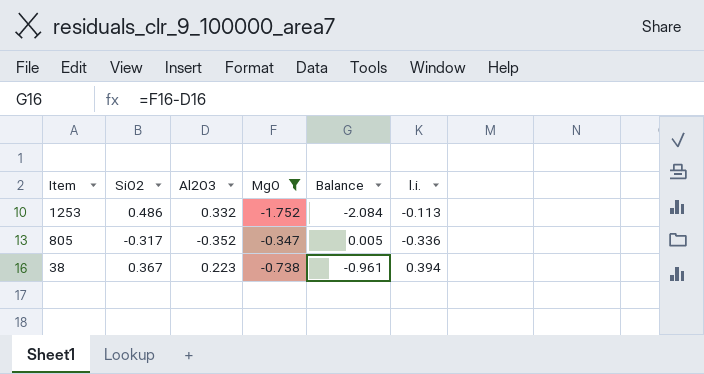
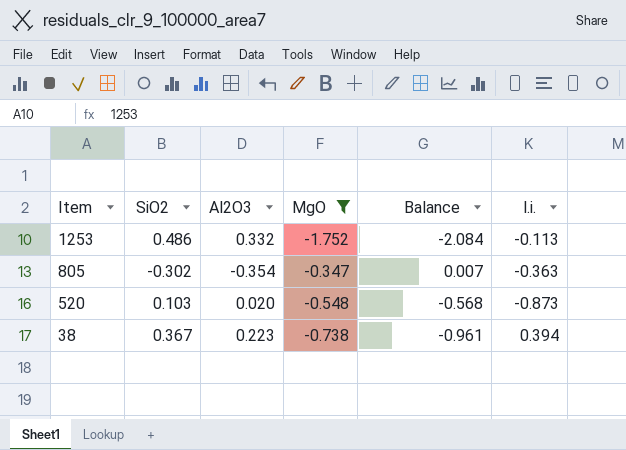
805 | SiO2: -0.317 -> -0.302
805 | Al2O3: -0.352 -> -0.354
805 | Balance: 0.005 -> 0.007
805 | l.i.: -0.336 -> -0.363
row 520: none -> 0.103 | 0.020 | -0.548 | -0.568 | -0.873

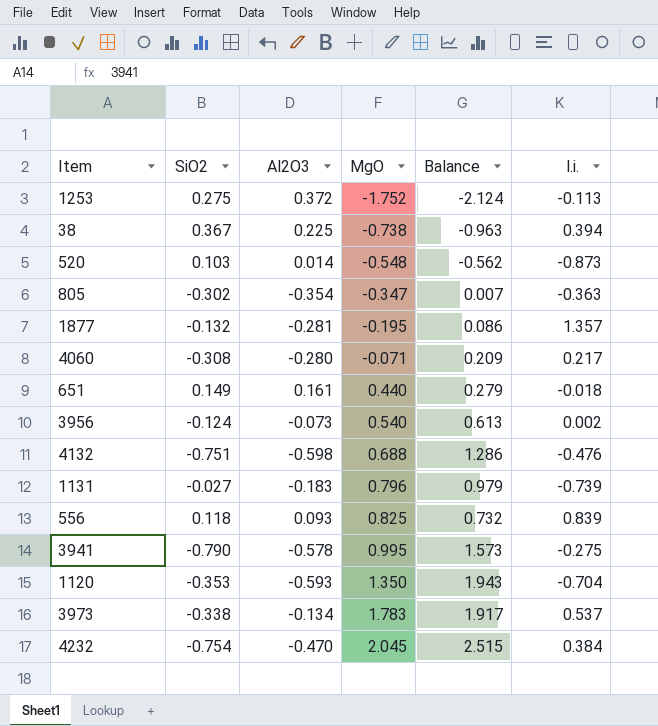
filter: MgO <= -0.347 -> none
row order: Item descending -> MgO ascending
1253 | SiO2: 0.486 -> 0.275
1253 | Al2O3: 0.332 -> 0.372
1253 | Balance: -2.084 -> -2.124
38 | Al2O3: 0.223 -> 0.225
38 | Balance: -0.961 -> -0.963
520 | Al2O3: 0.020 -> 0.014
520 | Balance: -0.568 -> -0.562

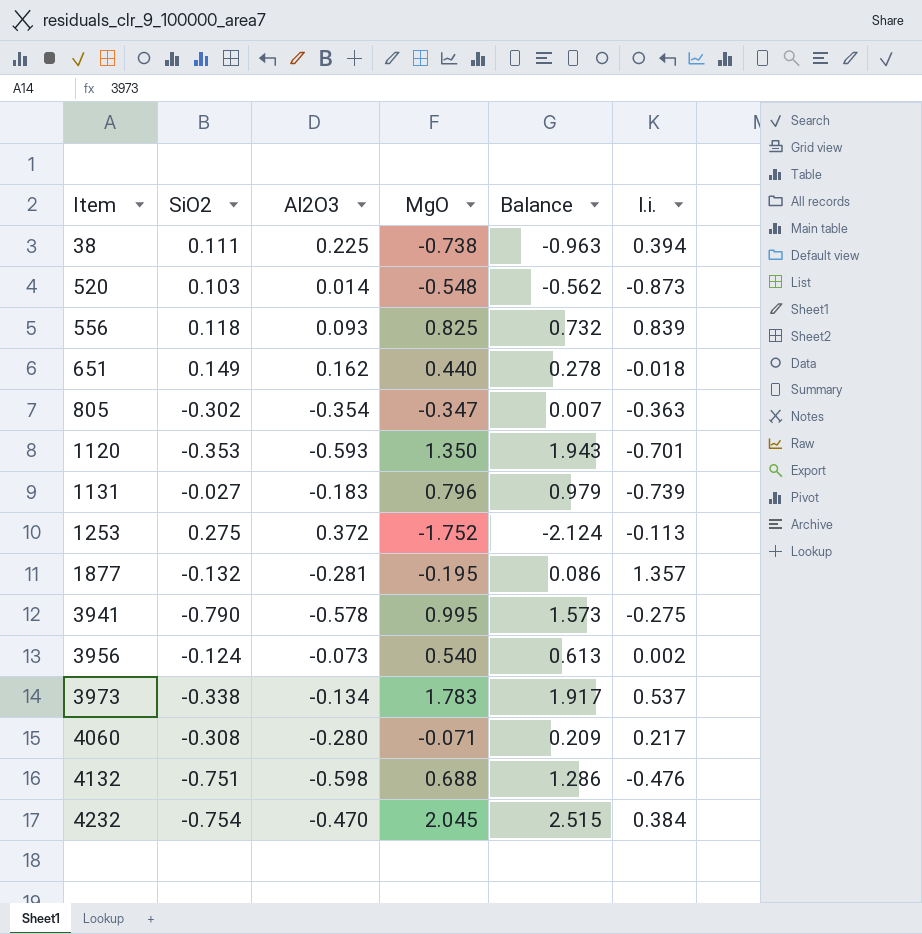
row order: MgO ascending -> Item ascending
38 | SiO2: 0.367 -> 0.111
651 | Al2O3: 0.161 -> 0.162
651 | Balance: 0.279 -> 0.278
1120 | l.i.: -0.704 -> -0.701

